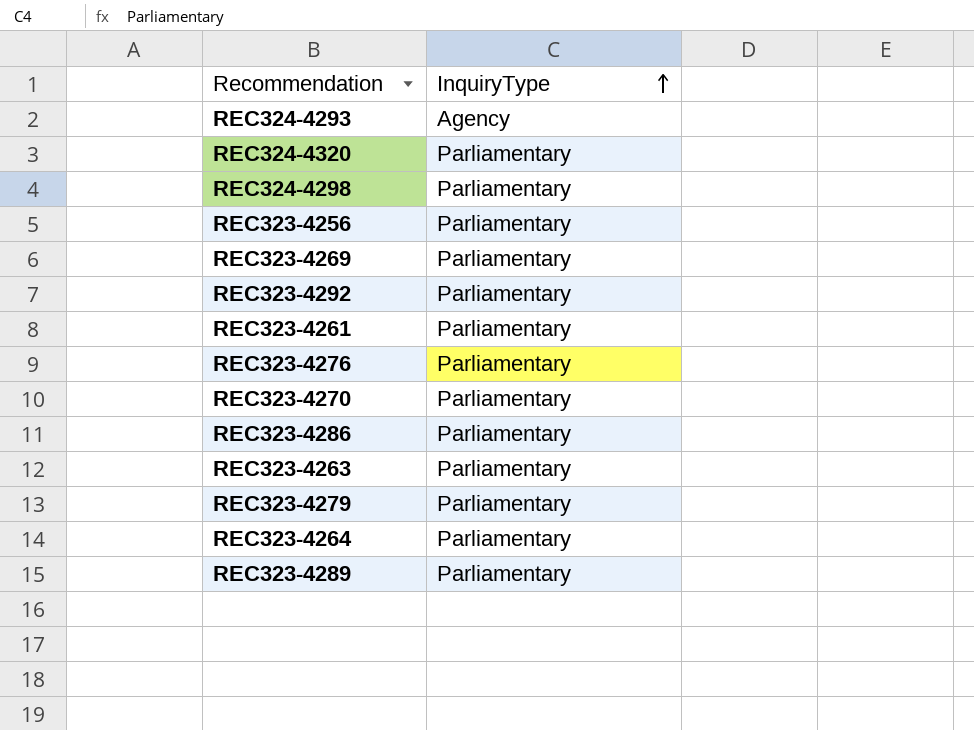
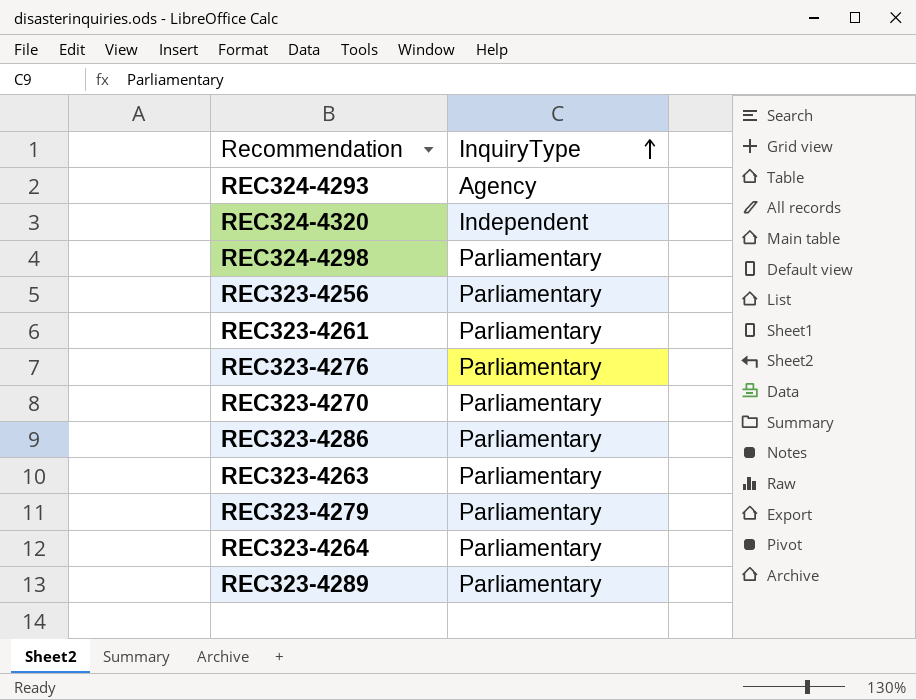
row REC323-4269: Parliamentary -> none
row REC323-4292: Parliamentary -> none
REC324-4320 | InquiryType: Parliamentary -> Independent

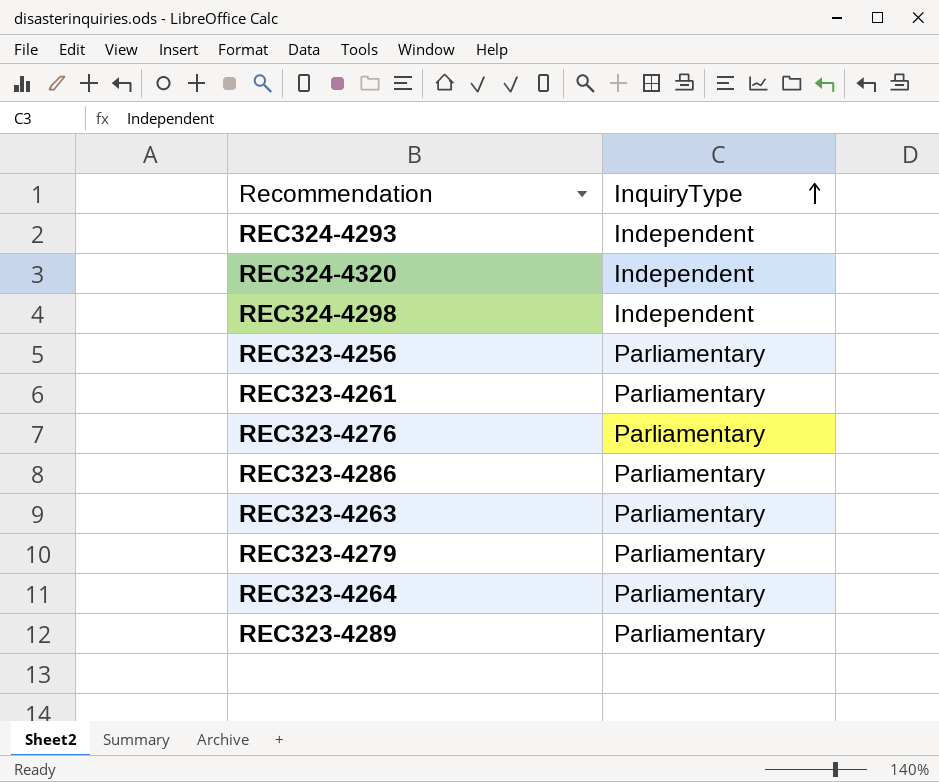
row REC323-4270: Parliamentary -> none
REC324-4293 | InquiryType: Agency -> Independent
REC324-4298 | InquiryType: Parliamentary -> Independent

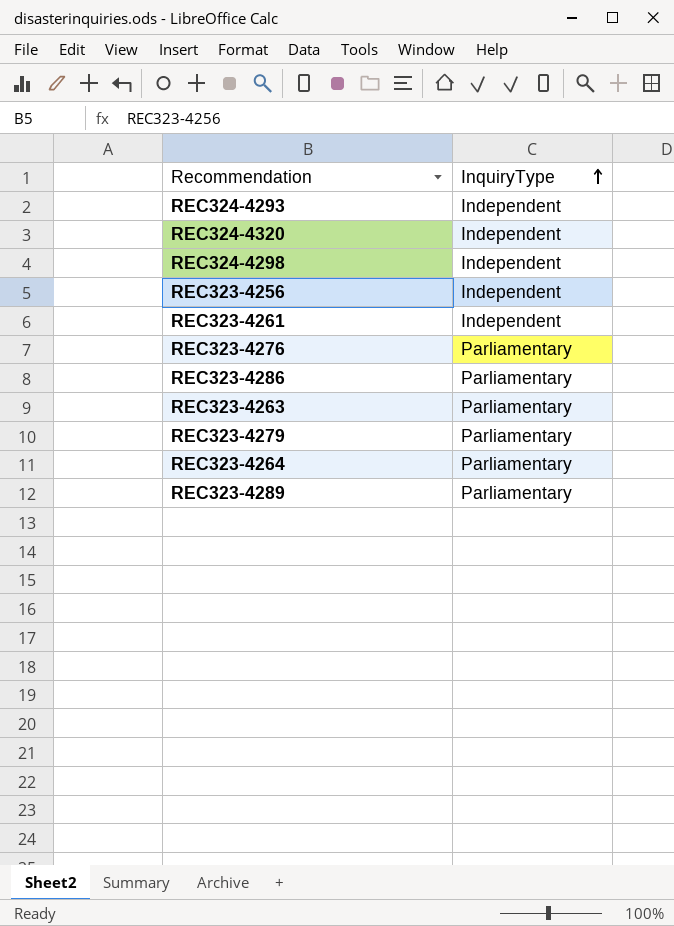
REC323-4256 | InquiryType: Parliamentary -> Independent
REC323-4261 | InquiryType: Parliamentary -> Independent

